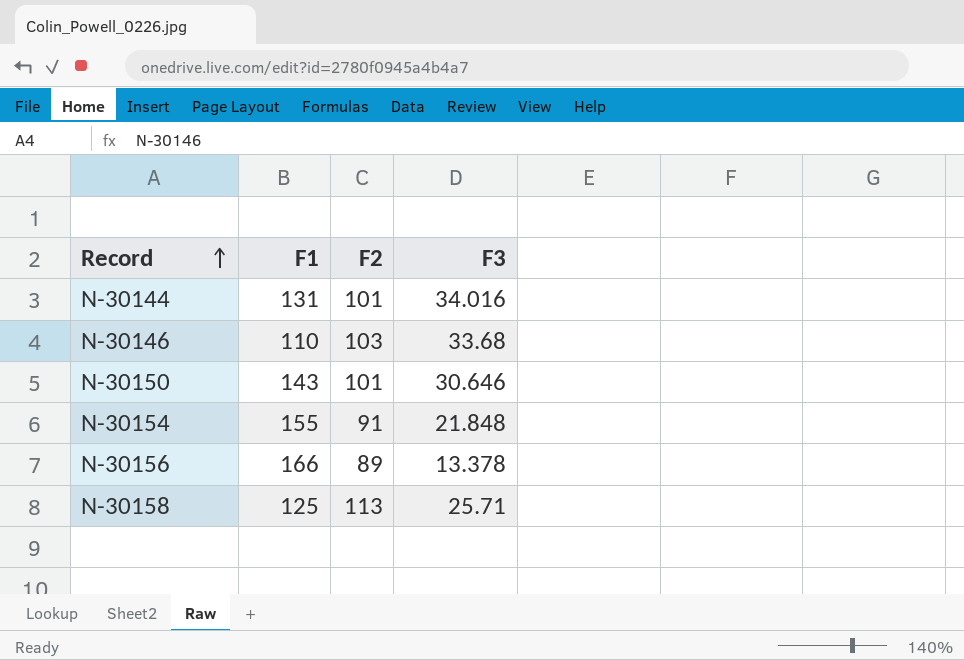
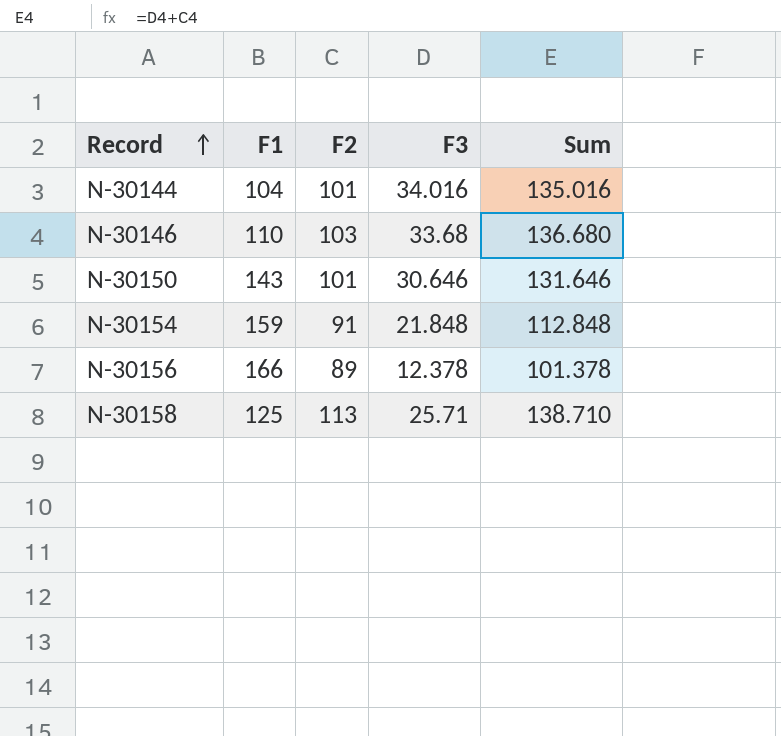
column Sum | formula: none -> [F2] + [F3]
N-30144 | F1: 131 -> 104
N-30154 | F1: 155 -> 159
N-30156 | F3: 13.378 -> 12.378

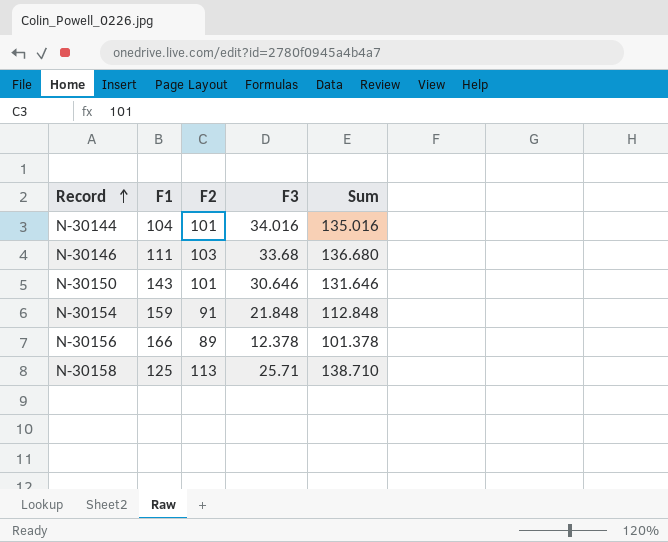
N-30146 | F1: 110 -> 111

